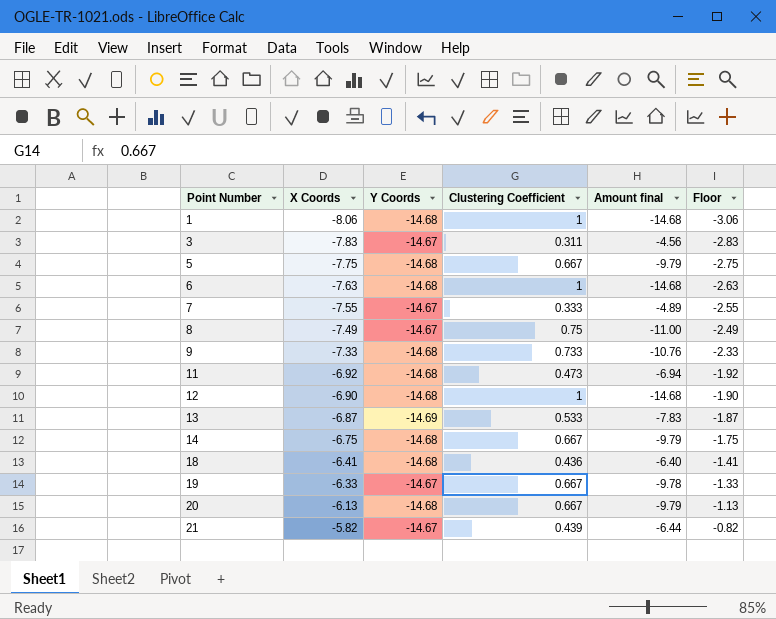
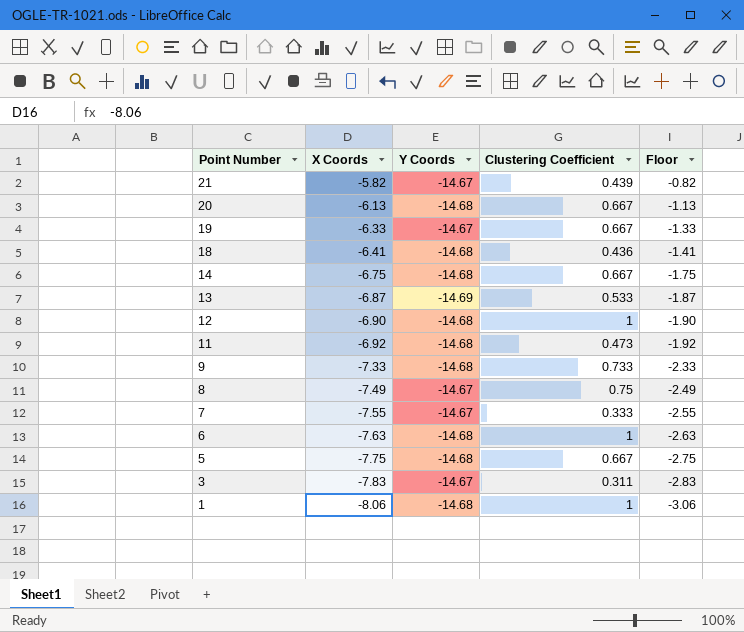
row order: Point Number ascending -> Point Number descending
column Amount final | formula: [Y Coords] * [Clustering Coefficient] -> none

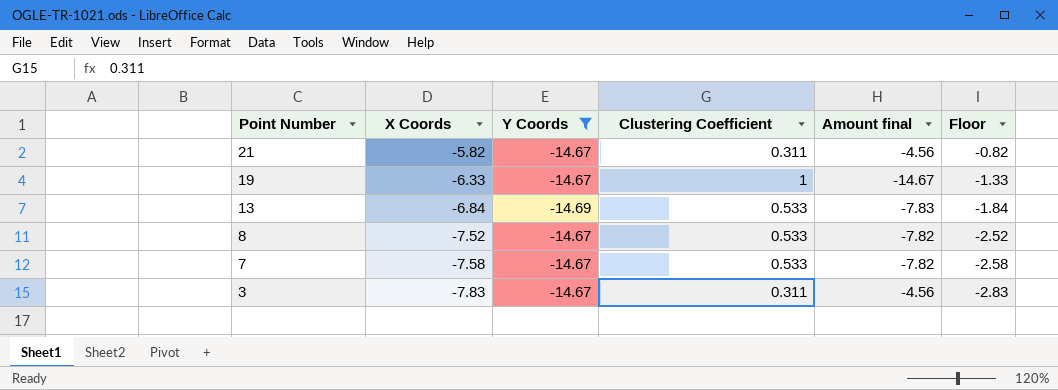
filter: none -> Y Coords != -14.68
column Amount final | formula: none -> [Y Coords] * [Clustering Coefficient]
21 | Clustering Coefficient: 0.439 -> 0.311
19 | Clustering Coefficient: 0.667 -> 1
13 | X Coords: -6.87 -> -6.84
13 | Floor: -1.87 -> -1.84
8 | X Coords: -7.49 -> -7.52
8 | Clustering Coefficient: 0.75 -> 0.533
8 | Floor: -2.49 -> -2.52
7 | X Coords: -7.55 -> -7.58
7 | Clustering Coefficient: 0.333 -> 0.533
7 | Floor: -2.55 -> -2.58

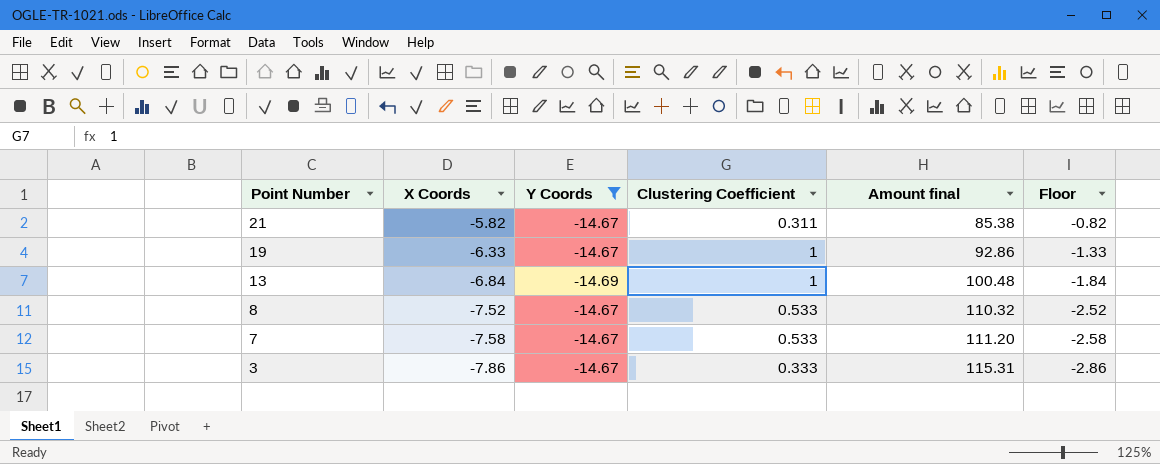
column Amount final | formula: [Y Coords] * [Clustering Coefficient] -> [X Coords] * [Y Coords]
13 | Clustering Coefficient: 0.533 -> 1
3 | X Coords: -7.83 -> -7.86
3 | Clustering Coefficient: 0.311 -> 0.333
3 | Floor: -2.83 -> -2.86

